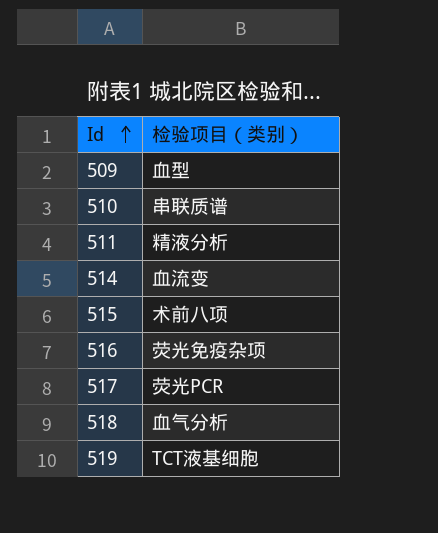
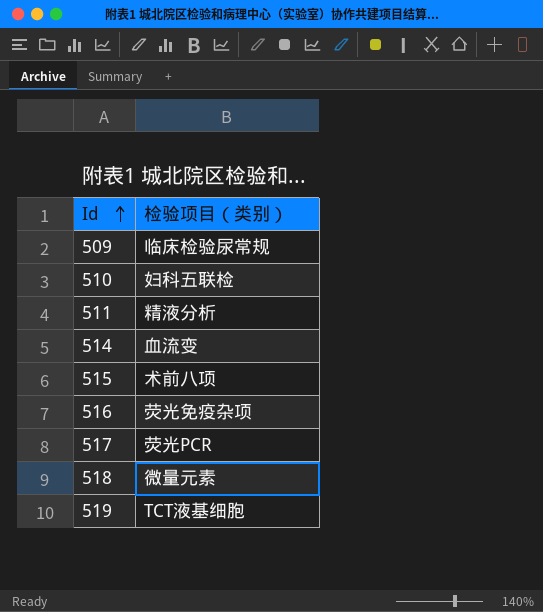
509 | 检验项目（类别）: 血型 -> 临床检验尿常规
510 | 检验项目（类别）: 串联质谱 -> 妇科五联检
518 | 检验项目（类别）: 血气分析 -> 微量元素

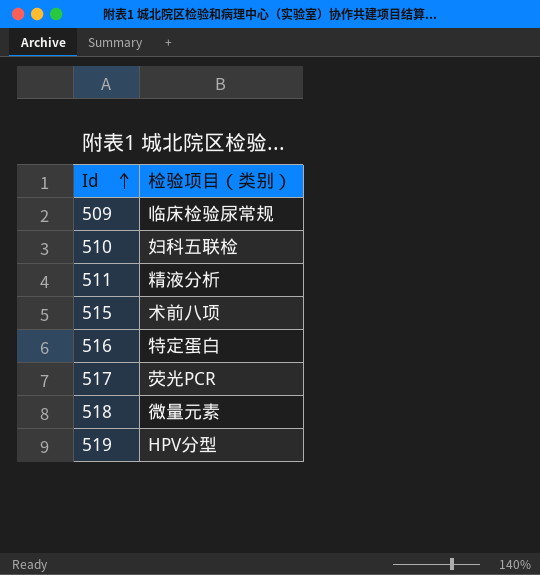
row 514: 血流变 -> none
516 | 检验项目（类别）: 荧光免疫杂项 -> 特定蛋白
519 | 检验项目（类别）: TCT液基细胞 -> HPV分型

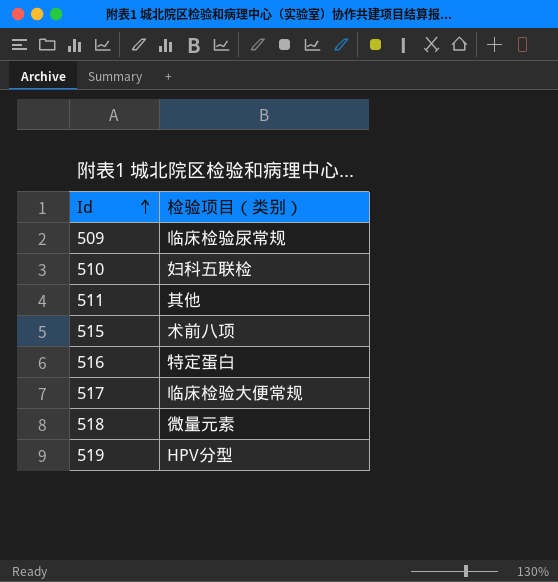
511 | 检验项目（类别）: 精液分析 -> 其他
517 | 检验项目（类别）: 荧光PCR -> 临床检验大便常规

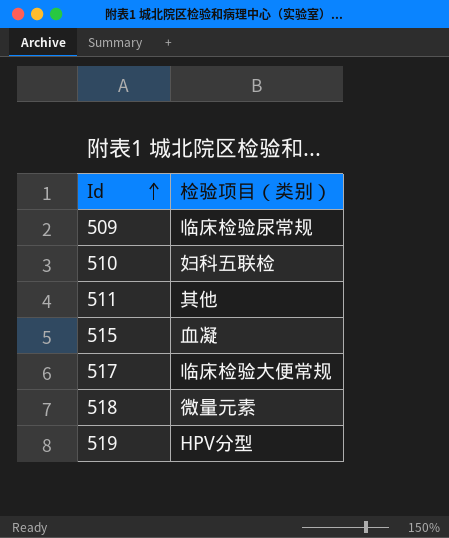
row 516: 特定蛋白 -> none
515 | 检验项目（类别）: 术前八项 -> 血凝

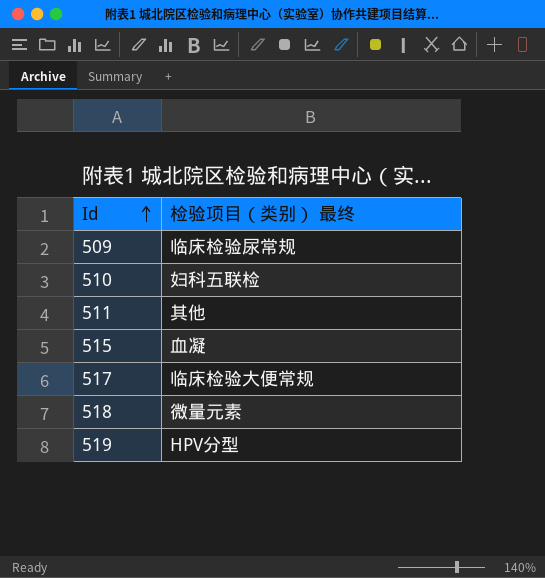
column name: 检验项目（类别） -> 检验项目（类别） 最终

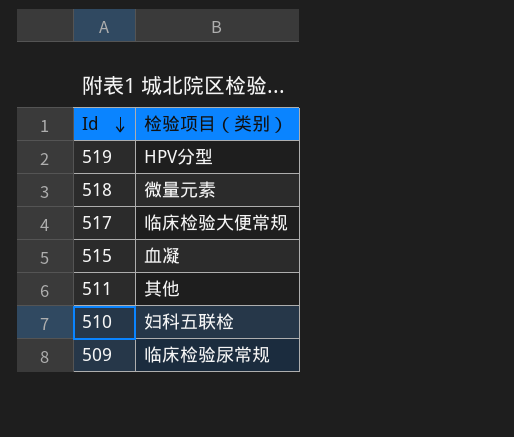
row order: Id ascending -> Id descending
column name: 检验项目（类别） 最终 -> 检验项目（类别）

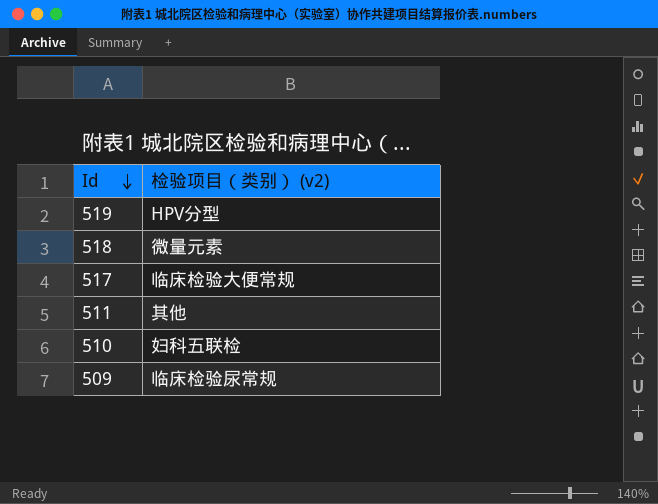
column name: 检验项目（类别） -> 检验项目（类别） (v2)
row 515: 血凝 -> none

